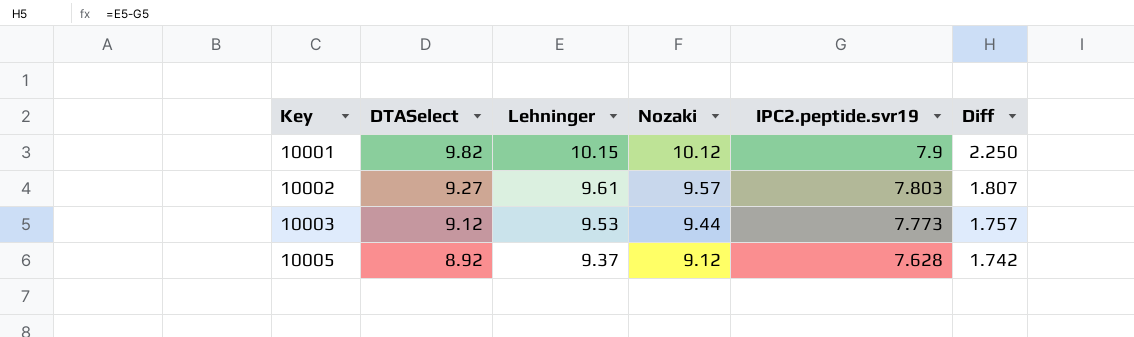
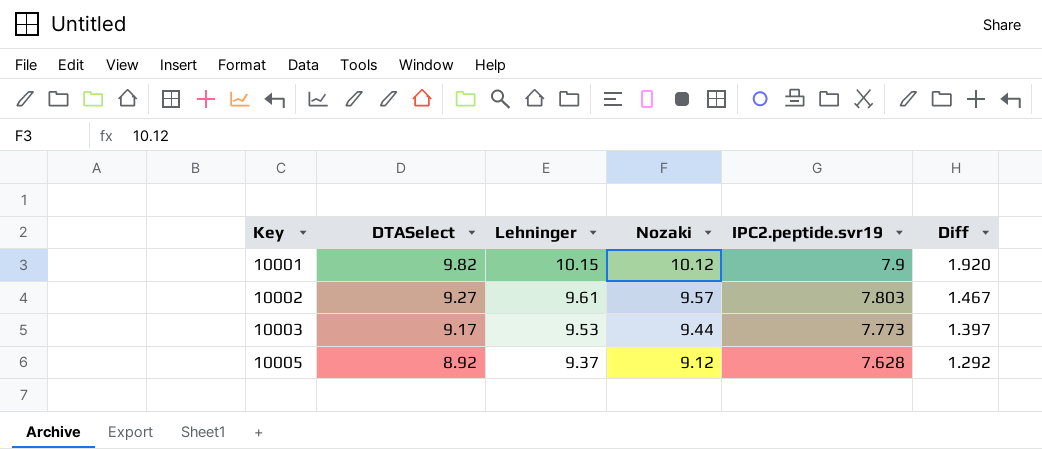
column Diff | formula: [Lehninger] - [IPC2.peptide.svr19] -> [DTASelect] - [IPC2.peptide.svr19]
10003 | DTASelect: 9.12 -> 9.17

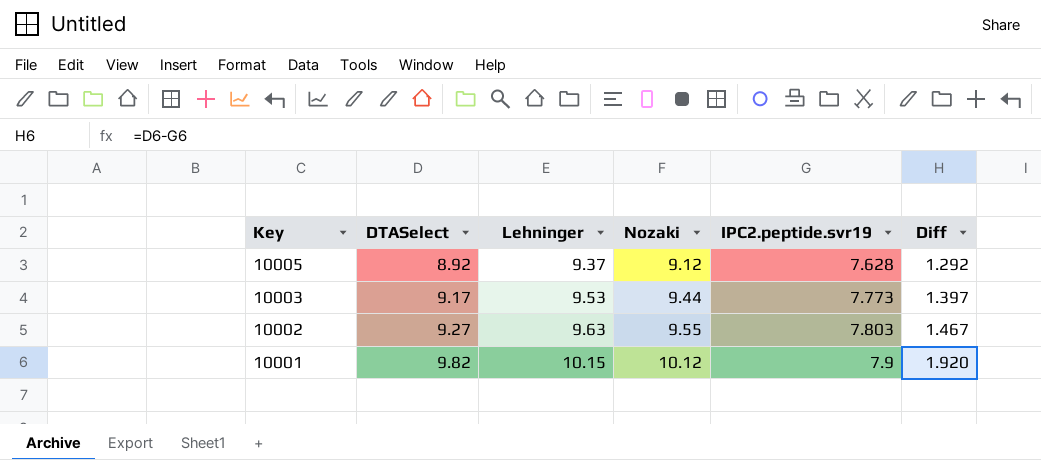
row order: Key ascending -> Key descending
10002 | Lehninger: 9.61 -> 9.63
10002 | Nozaki: 9.57 -> 9.55

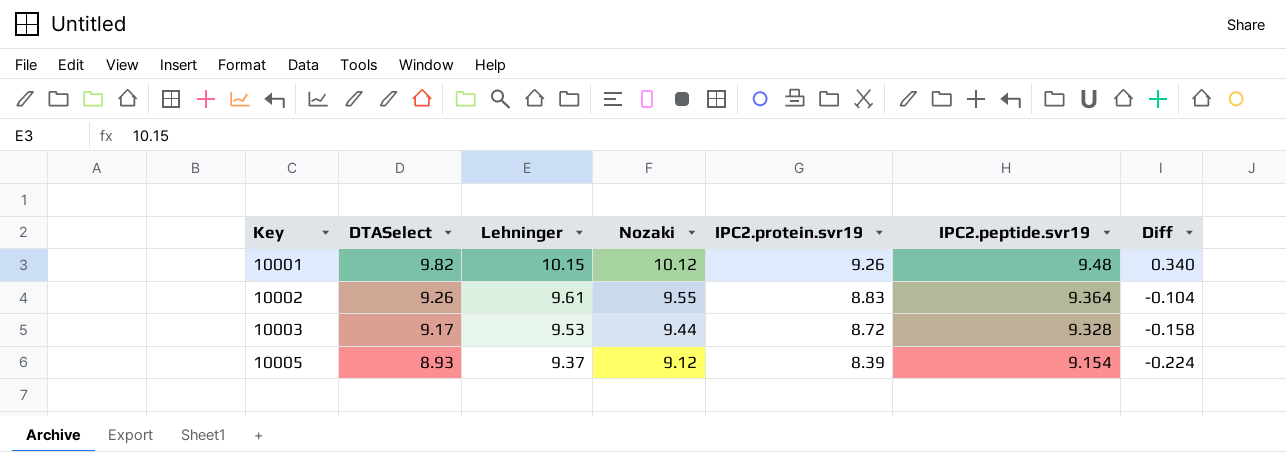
row order: Key descending -> Key ascending
column IPC2.protein.svr19 | position: none -> 5
10001 | IPC2.peptide.svr19: 7.9 -> 9.48
10001 | Diff: 1.920 -> 0.340
10002 | DTASelect: 9.27 -> 9.26
10002 | Lehninger: 9.63 -> 9.61
10002 | IPC2.peptide.svr19: 7.803 -> 9.364
10002 | Diff: 1.467 -> -0.104
10003 | IPC2.peptide.svr19: 7.773 -> 9.328
10003 | Diff: 1.397 -> -0.158
10005 | DTASelect: 8.92 -> 8.93
10005 | IPC2.peptide.svr19: 7.628 -> 9.154
10005 | Diff: 1.292 -> -0.224

